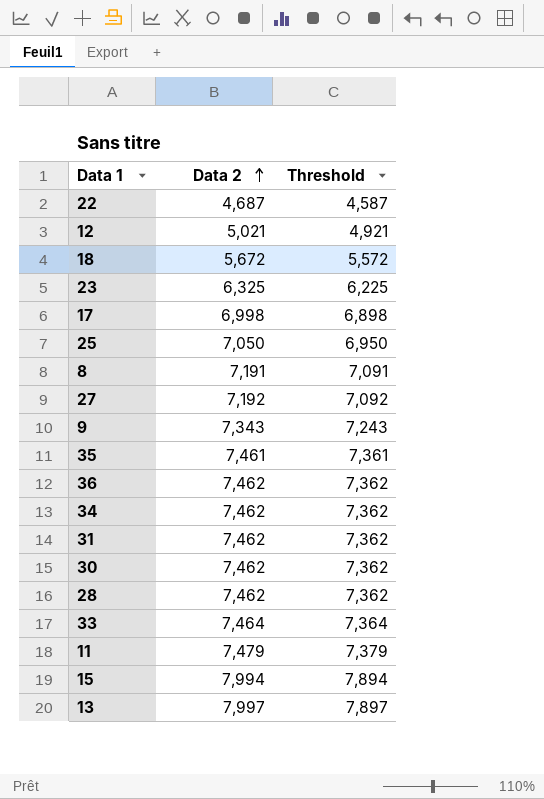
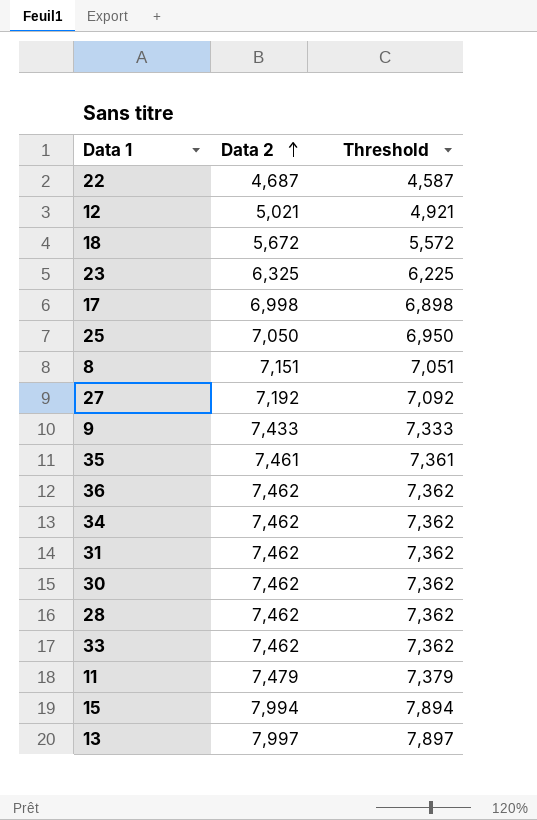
8 | Data 2: 7,191 -> 7,151
8 | Threshold: 7,091 -> 7,051
9 | Data 2: 7,343 -> 7,433
9 | Threshold: 7,243 -> 7,333
33 | Data 2: 7,464 -> 7,462
33 | Threshold: 7,364 -> 7,362

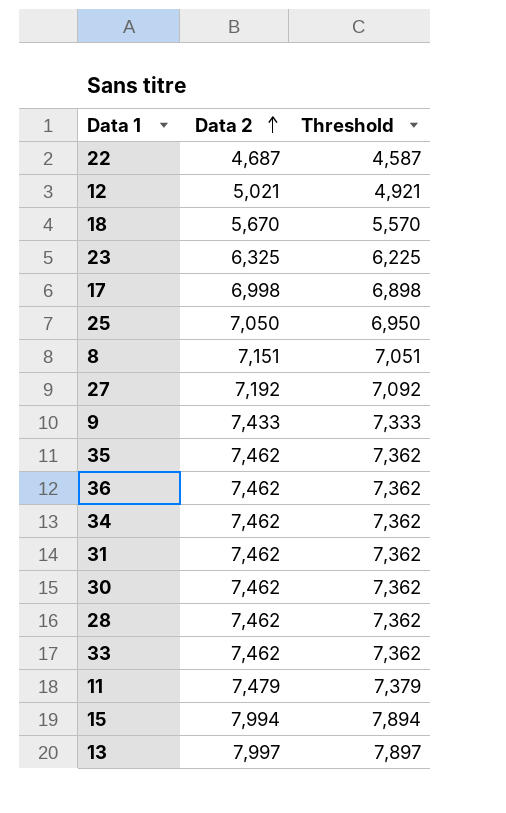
18 | Data 2: 5,672 -> 5,670
18 | Threshold: 5,572 -> 5,570
35 | Data 2: 7,461 -> 7,462
35 | Threshold: 7,361 -> 7,362

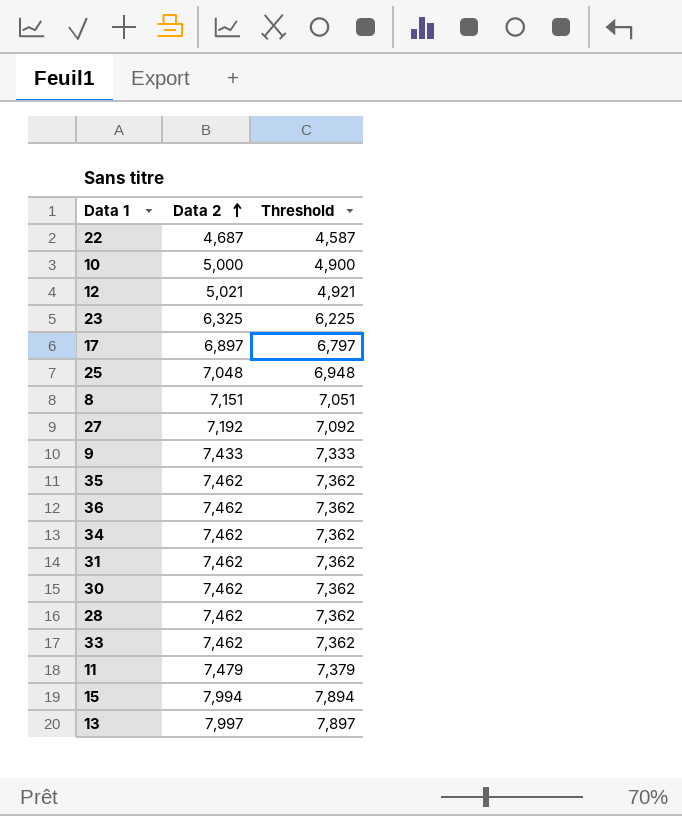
row 18: 5,670 | 5,570 -> none
row 10: none -> 5,000 | 4,900
17 | Data 2: 6,998 -> 6,897
17 | Threshold: 6,898 -> 6,797
25 | Data 2: 7,050 -> 7,048
25 | Threshold: 6,950 -> 6,948

